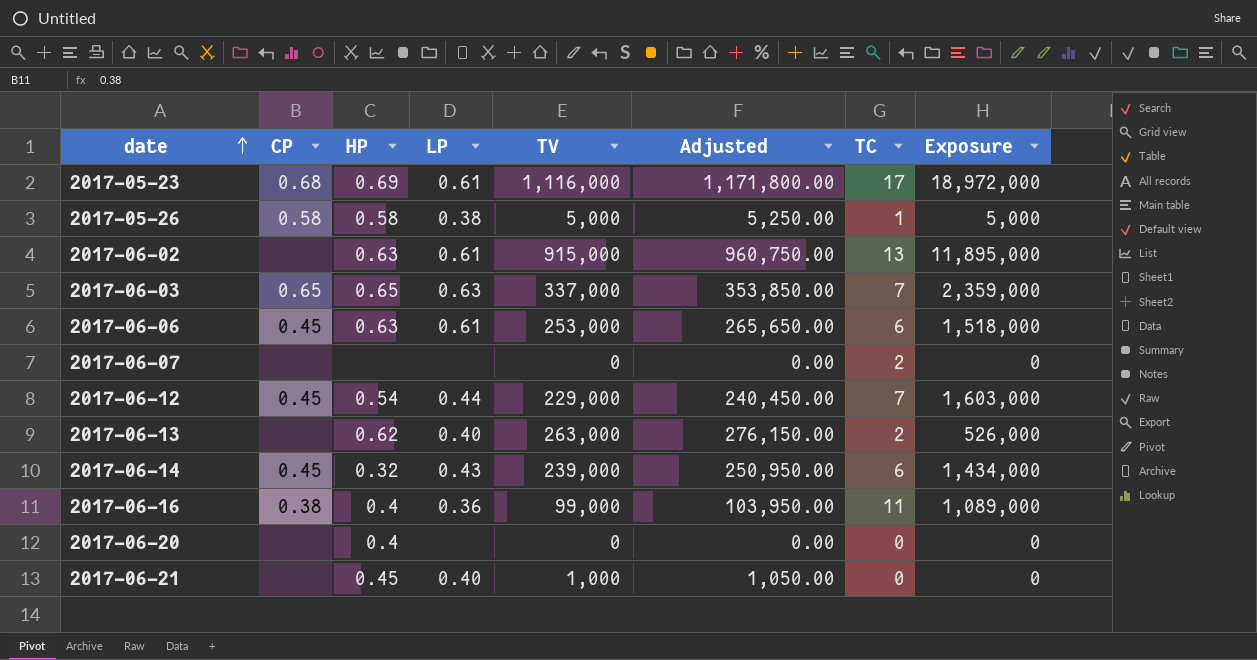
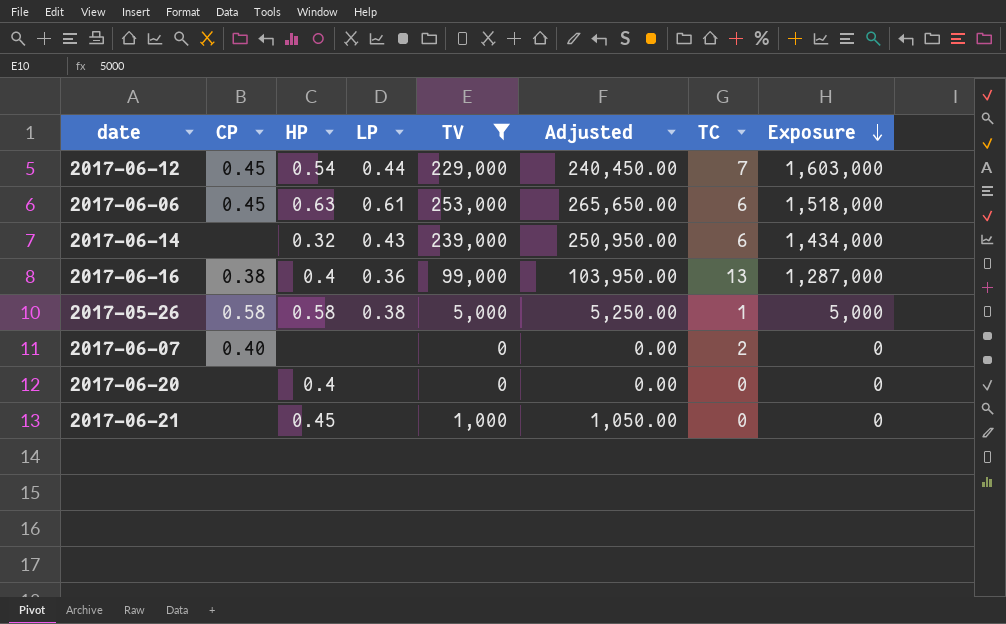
filter: none -> TV <= 253,000
row order: date ascending -> Exposure descending
2017-06-14 | CP: 0.45 -> none
2017-06-16 | TC: 11 -> 13
2017-06-16 | Exposure: 1,089,000 -> 1,287,000
2017-06-07 | CP: none -> 0.40
2017-06-21 | LP: 0.40 -> none

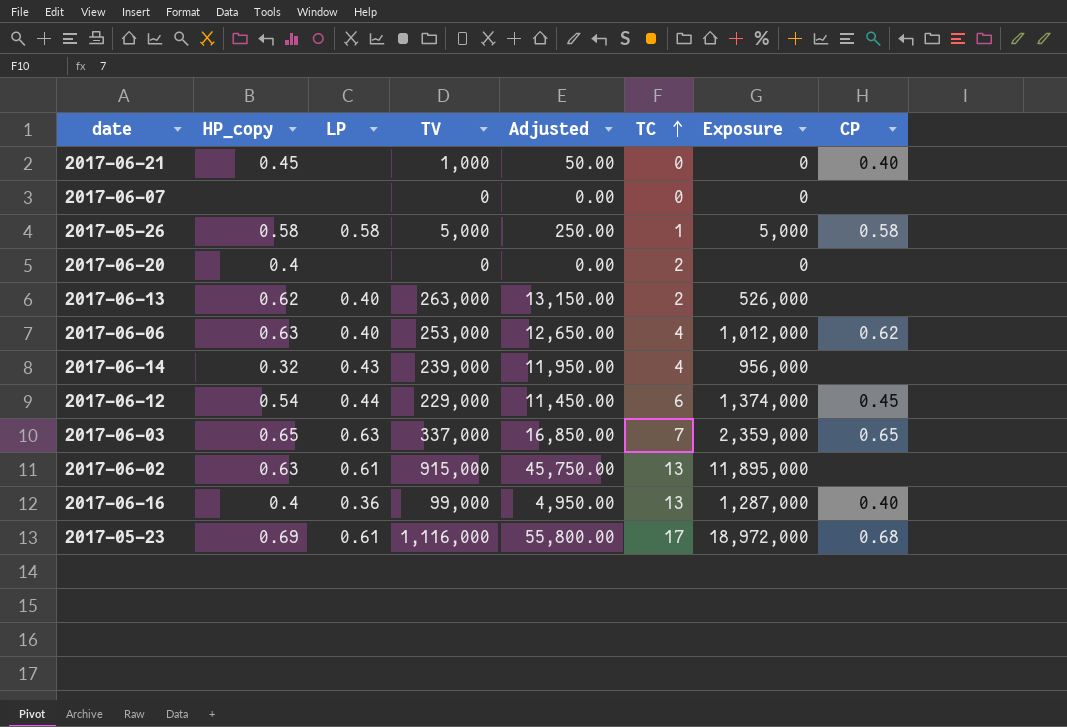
filter: TV <= 253,000 -> none
row order: Exposure descending -> TC ascending
column name: HP -> HP_copy
column Adjusted | formula: [TV] * 1.05 -> [TV] * 0.05
column CP | position: 2 -> 8
2017-06-21 | CP: none -> 0.40
2017-06-07 | TC: 2 -> 0
2017-06-07 | CP: 0.40 -> none
2017-05-26 | LP: 0.38 -> 0.58
2017-06-20 | TC: 0 -> 2
2017-06-06 | LP: 0.61 -> 0.40
2017-06-06 | TC: 6 -> 4
2017-06-06 | Exposure: 1,518,000 -> 1,012,000
2017-06-06 | CP: 0.45 -> 0.62
2017-06-14 | TC: 6 -> 4
2017-06-14 | Exposure: 1,434,000 -> 956,000
2017-06-12 | TC: 7 -> 6
2017-06-12 | Exposure: 1,603,000 -> 1,374,000
2017-06-16 | CP: 0.38 -> 0.40

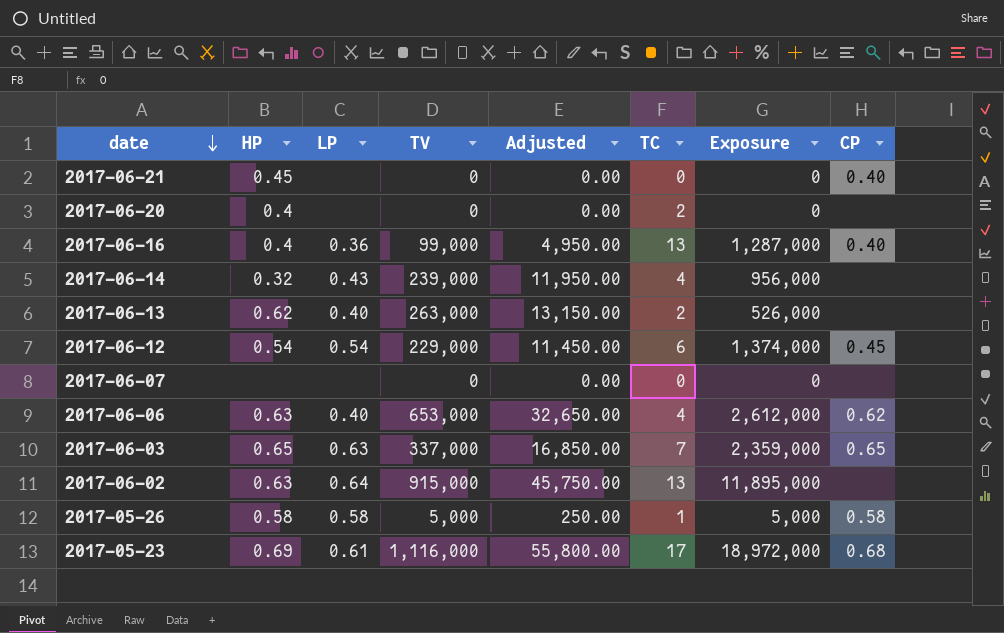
row order: TC ascending -> date descending
column name: HP_copy -> HP
2017-06-21 | TV: 1,000 -> 0
2017-06-21 | Adjusted: 50.00 -> 0.00
2017-06-12 | LP: 0.44 -> 0.54
2017-06-06 | TV: 253,000 -> 653,000
2017-06-06 | Adjusted: 12,650.00 -> 32,650.00
2017-06-06 | Exposure: 1,012,000 -> 2,612,000
2017-06-02 | LP: 0.61 -> 0.64

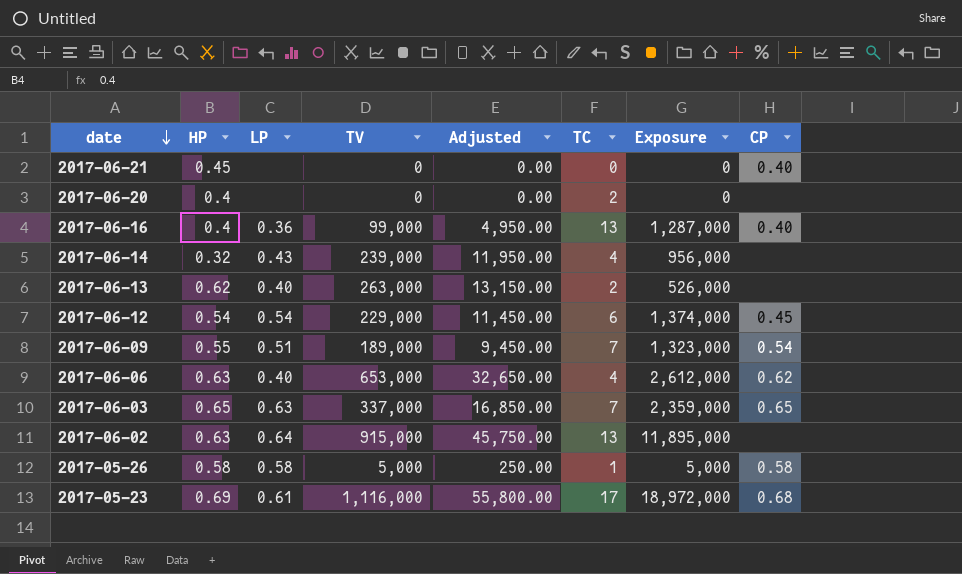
row 2017-06-07: none | none | 0 | 0.00 | 0 | 0 | none -> none
row 2017-06-09: none -> 0.55 | 0.51 | 189,000 | 9,450.00 | 7 | 1,323,000 | 0.54

